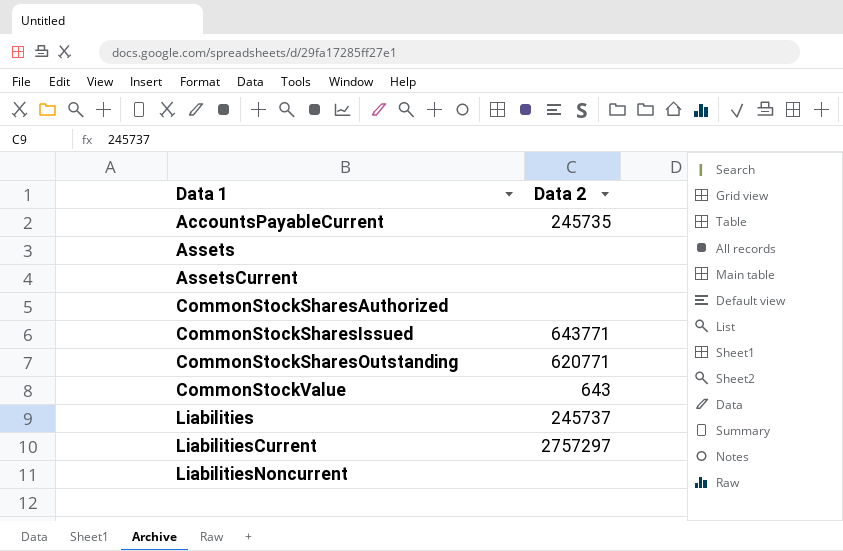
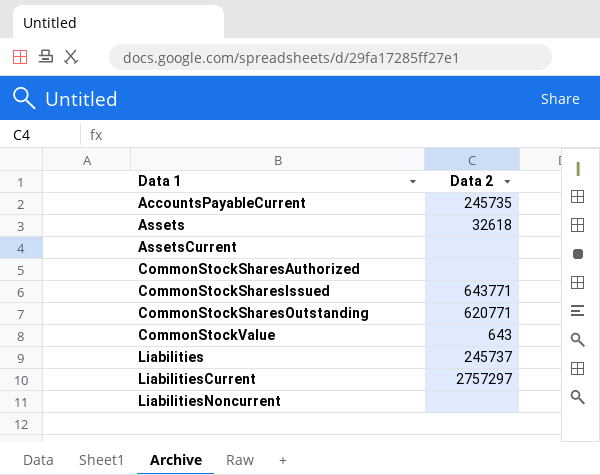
Assets | Data 2: none -> 32618

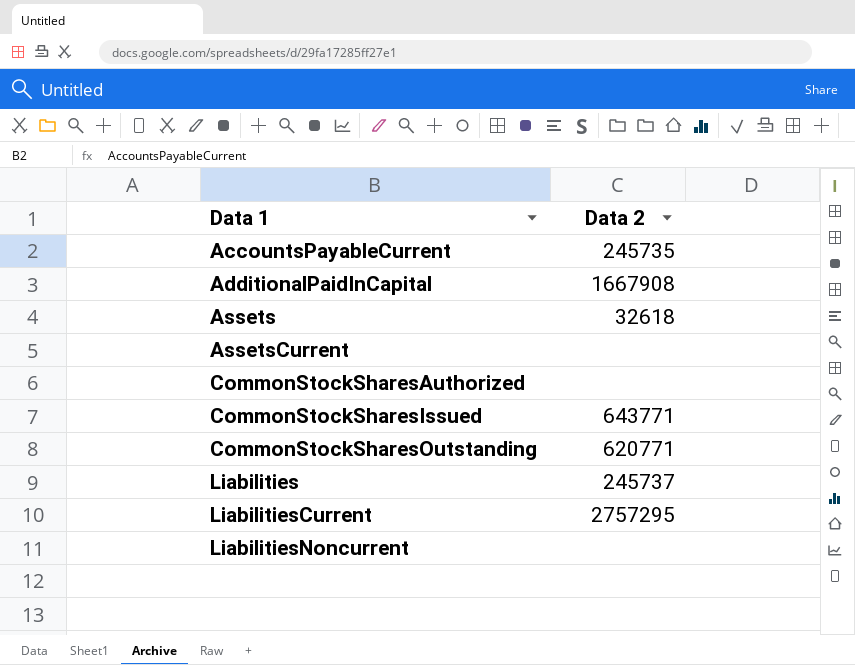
row CommonStockValue: 643 -> none
row AdditionalPaidInCapital: none -> 1667908
LiabilitiesCurrent | Data 2: 2757297 -> 2757295

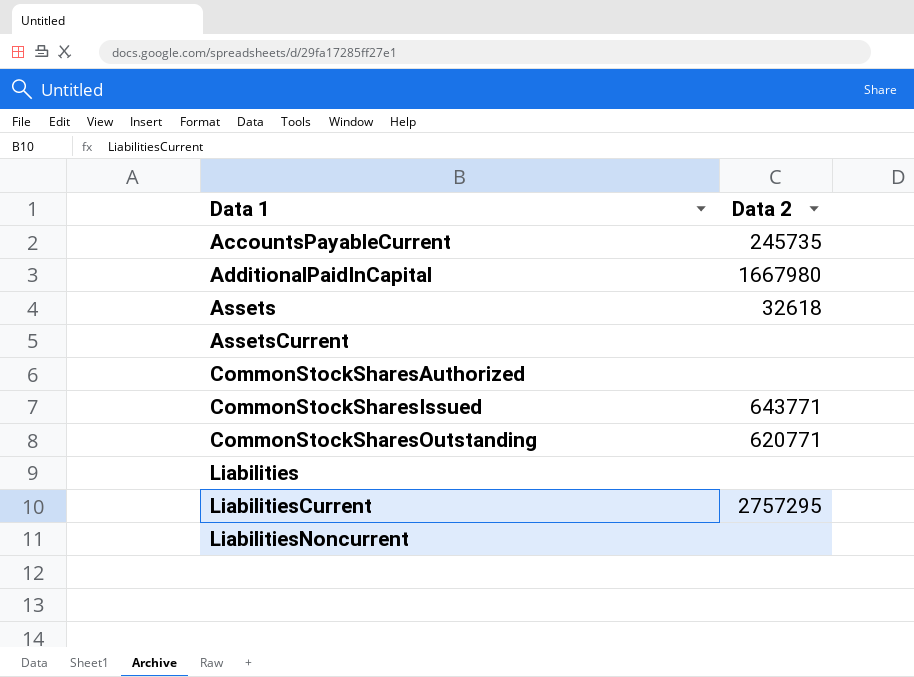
AdditionalPaidInCapital | Data 2: 1667908 -> 1667980
Liabilities | Data 2: 245737 -> none

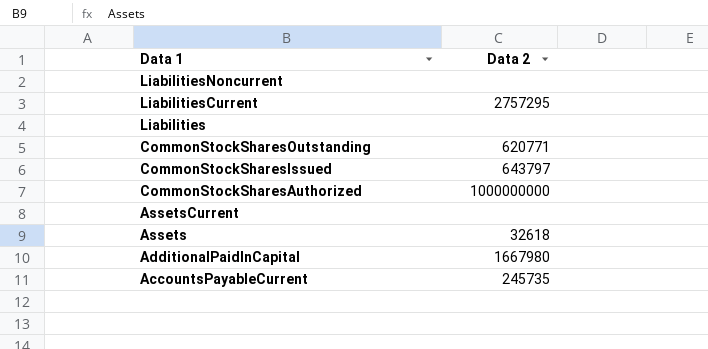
row order: Data 1 ascending -> Data 1 descending
CommonStockSharesIssued | Data 2: 643771 -> 643797
CommonStockSharesAuthorized | Data 2: none -> 1000000000

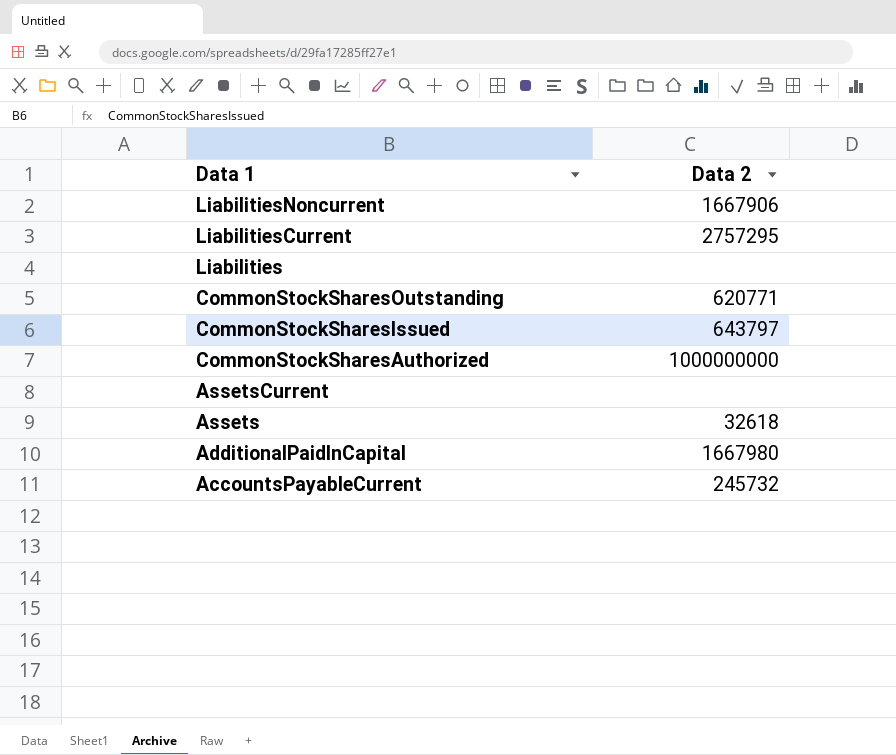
LiabilitiesNoncurrent | Data 2: none -> 1667906
AccountsPayableCurrent | Data 2: 245735 -> 245732

